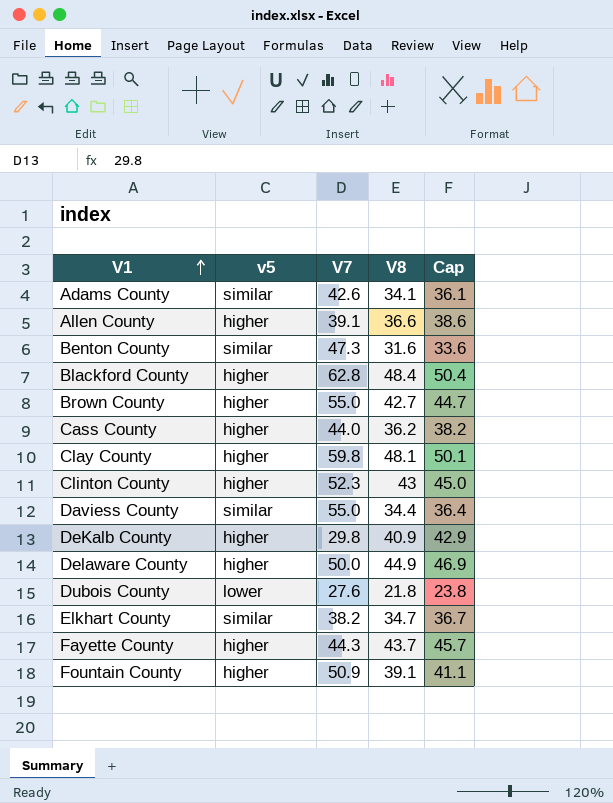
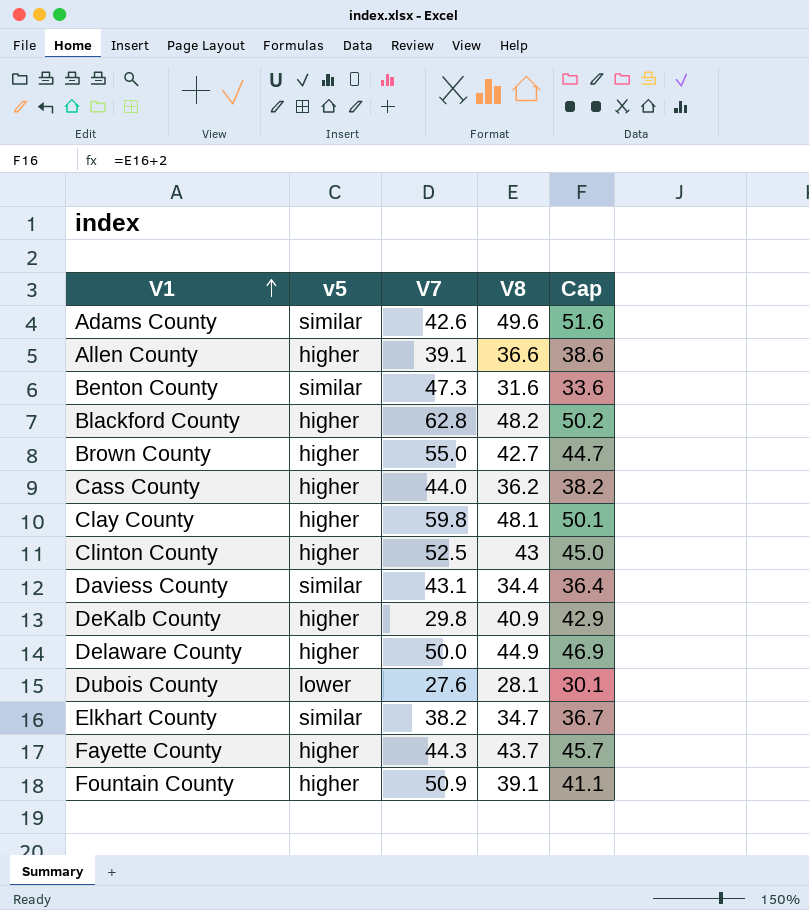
Adams County | V8: 34.1 -> 49.6
Adams County | Cap: 36.1 -> 51.6
Blackford County | V8: 48.4 -> 48.2
Blackford County | Cap: 50.4 -> 50.2
Clinton County | V7: 52.3 -> 52.5
Daviess County | V7: 55.0 -> 43.1
Dubois County | V8: 21.8 -> 28.1
Dubois County | Cap: 23.8 -> 30.1

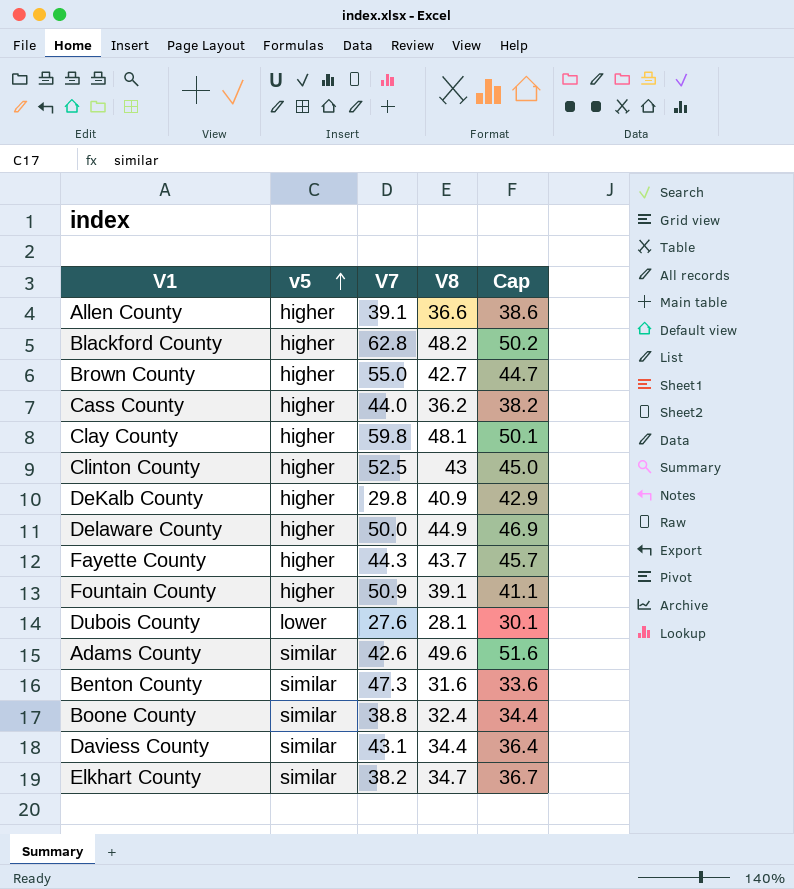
row order: V1 ascending -> v5 ascending
row Boone County: none -> similar | 38.8 | 32.4 | 34.4

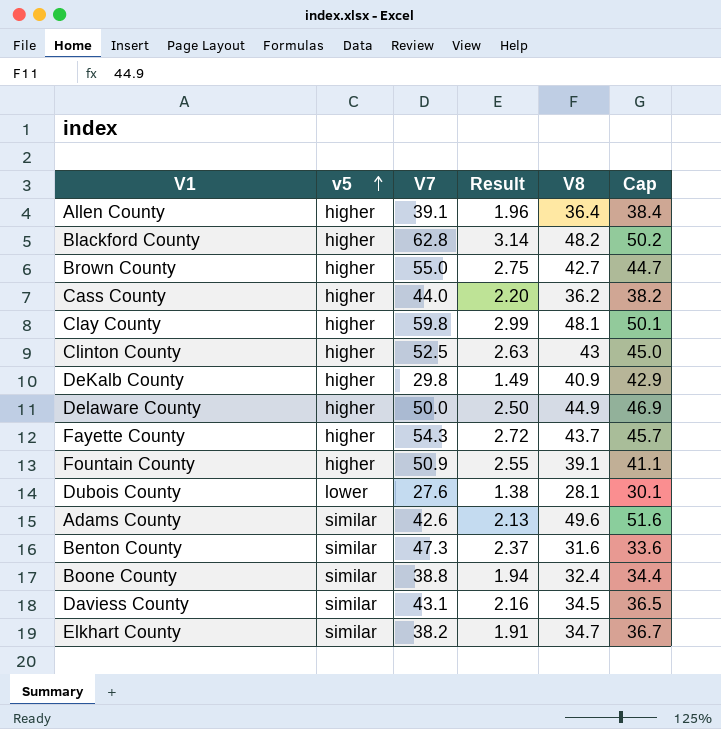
column Result | formula: none -> [V7] * 0.05
Allen County | V8: 36.6 -> 36.4
Allen County | Cap: 38.6 -> 38.4
Fayette County | V7: 44.3 -> 54.3
Daviess County | V8: 34.4 -> 34.5
Daviess County | Cap: 36.4 -> 36.5

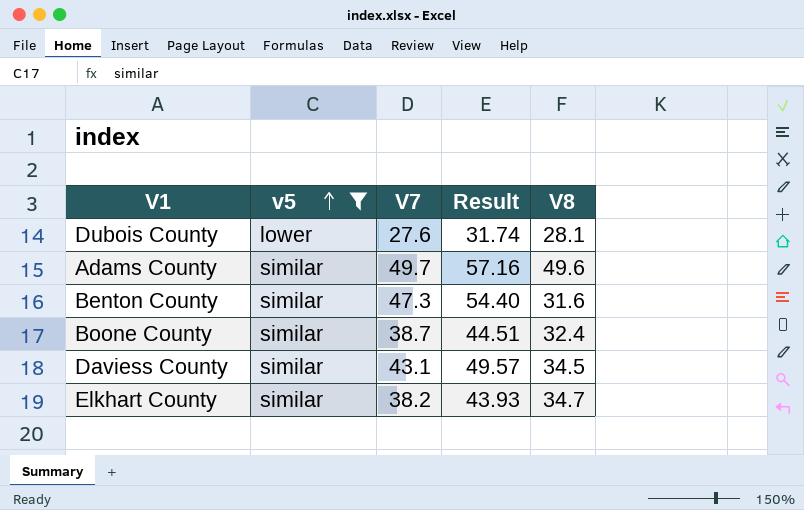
filter: none -> v5 != higher
column Cap | formula: [V8] + 2 -> none
column Result | formula: [V7] * 0.05 -> [V7] * 1.15
Adams County | V7: 42.6 -> 49.7
Boone County | V7: 38.8 -> 38.7

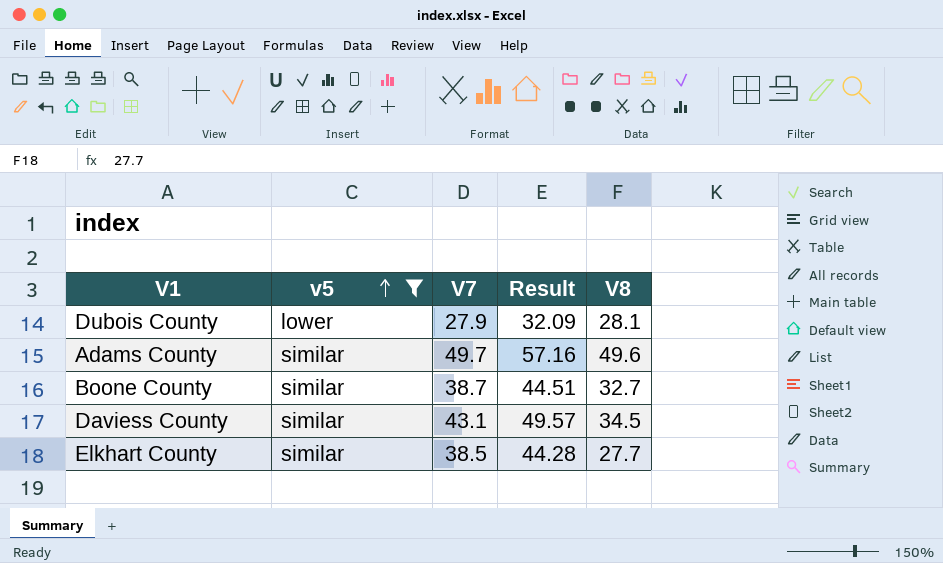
row Benton County: similar | 47.3 | 54.40 | 31.6 -> none
Dubois County | V7: 27.6 -> 27.9
Dubois County | Result: 31.74 -> 32.09
Boone County | V8: 32.4 -> 32.7
Elkhart County | V7: 38.2 -> 38.5
Elkhart County | Result: 43.93 -> 44.28
Elkhart County | V8: 34.7 -> 27.7

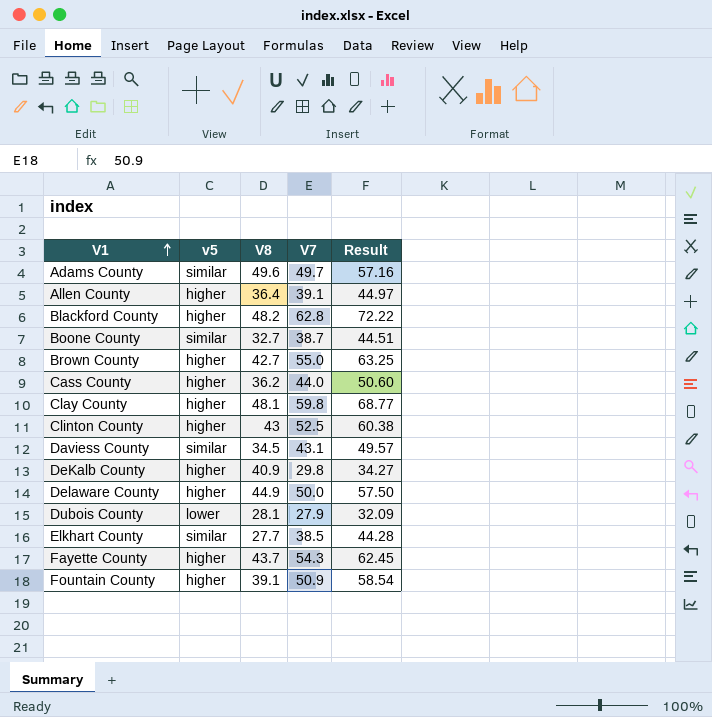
filter: v5 != higher -> none
row order: v5 ascending -> V1 ascending
column V8 | position: 5 -> 3

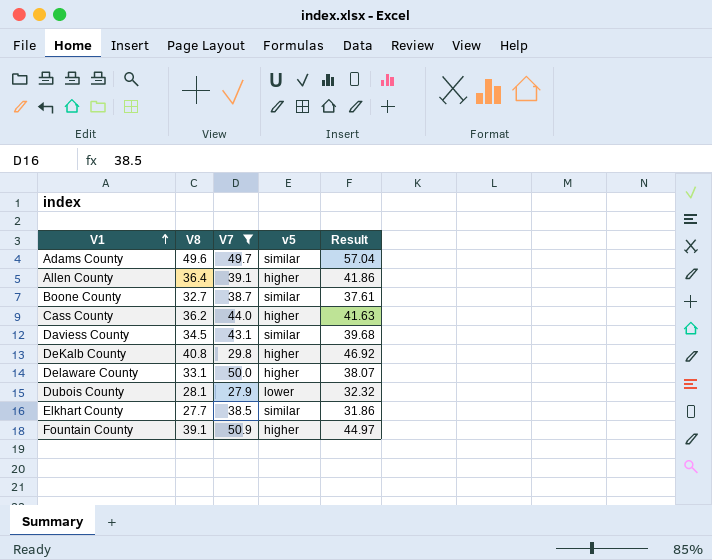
filter: none -> V7 <= 50.9
column v5 | position: 2 -> 4
column Result | formula: [V7] * 1.15 -> [V8] * 1.15
DeKalb County | V8: 40.9 -> 40.8
Delaware County | V8: 44.9 -> 33.1

